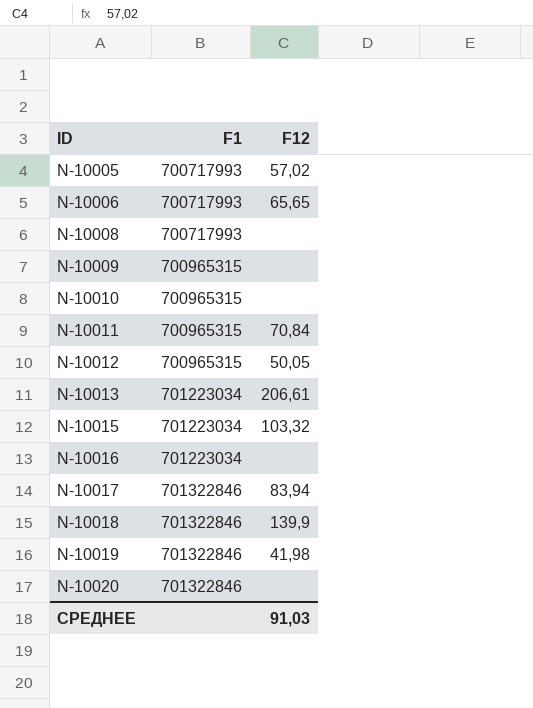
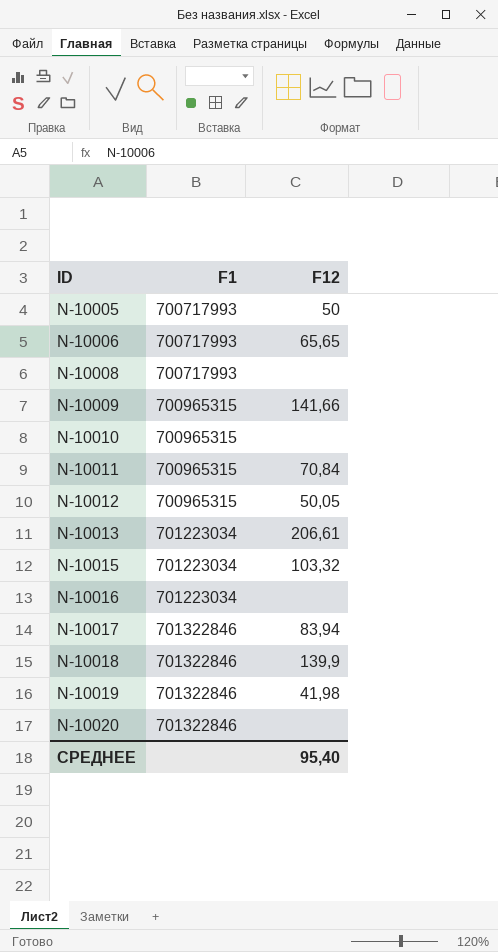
N-10005 | F12: 57,02 -> 50
N-10009 | F12: none -> 141,66
СРЕДНЕЕ | F12: 91,03 -> 95,40

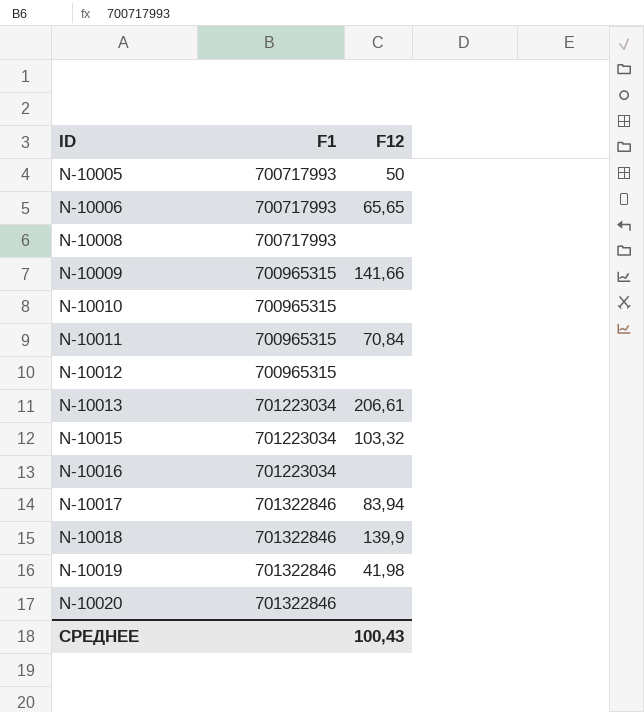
N-10012 | F12: 50,05 -> none
СРЕДНЕЕ | F12: 95,40 -> 100,43

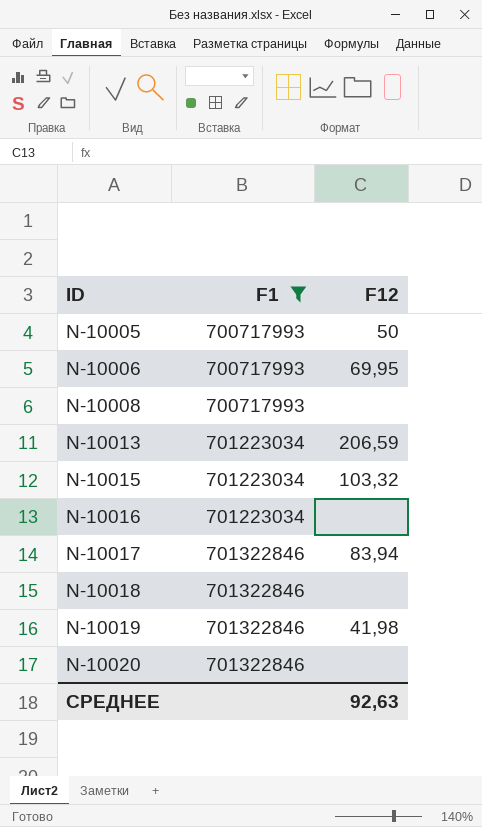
filter: none -> F1 != 700965315
N-10006 | F12: 65,65 -> 69,95
N-10013 | F12: 206,61 -> 206,59
N-10018 | F12: 139,9 -> none
СРЕДНЕЕ | F12: 100,43 -> 92,63

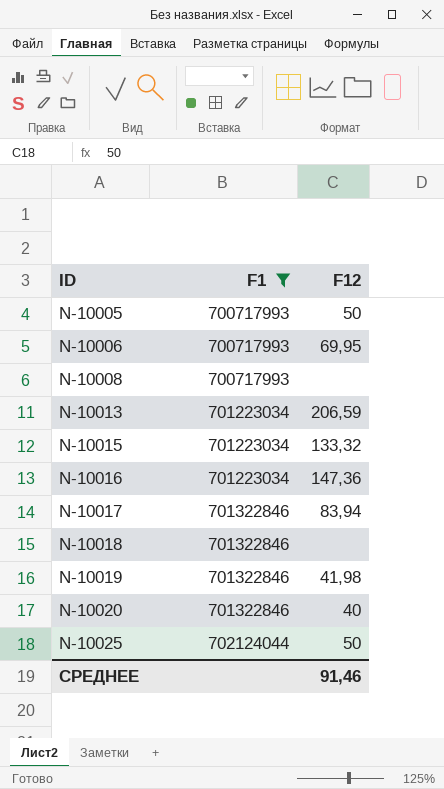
N-10015 | F12: 103,32 -> 133,32
N-10016 | F12: none -> 147,36
N-10020 | F12: none -> 40
row N-10025: none -> 702124044 | 50
СРЕДНЕЕ | F12: 92,63 -> 91,46

